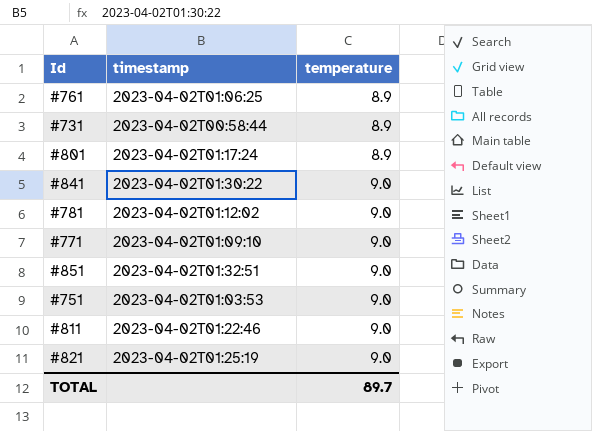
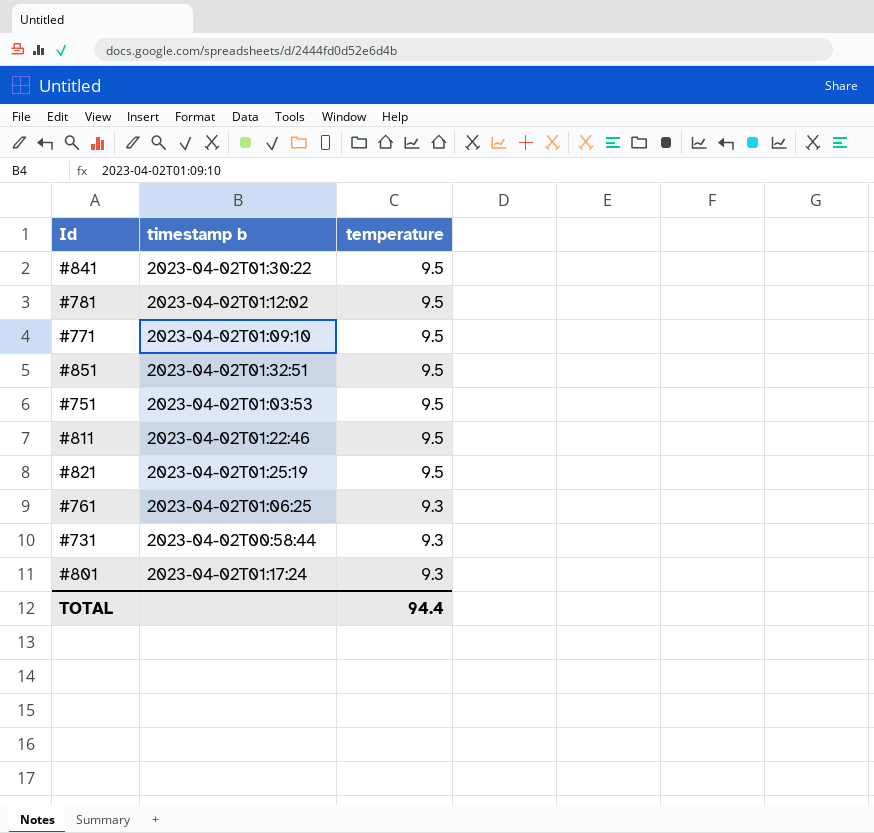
row order: temperature ascending -> temperature descending
column name: timestamp -> timestamp b
#841 | temperature: 9.0 -> 9.5
#781 | temperature: 9.0 -> 9.5
#771 | temperature: 9.0 -> 9.5
#851 | temperature: 9.0 -> 9.5
#751 | temperature: 9.0 -> 9.5
#811 | temperature: 9.0 -> 9.5
#821 | temperature: 9.0 -> 9.5
#761 | temperature: 8.9 -> 9.3
#731 | temperature: 8.9 -> 9.3
#801 | temperature: 8.9 -> 9.3
TOTAL | temperature: 89.7 -> 94.4

